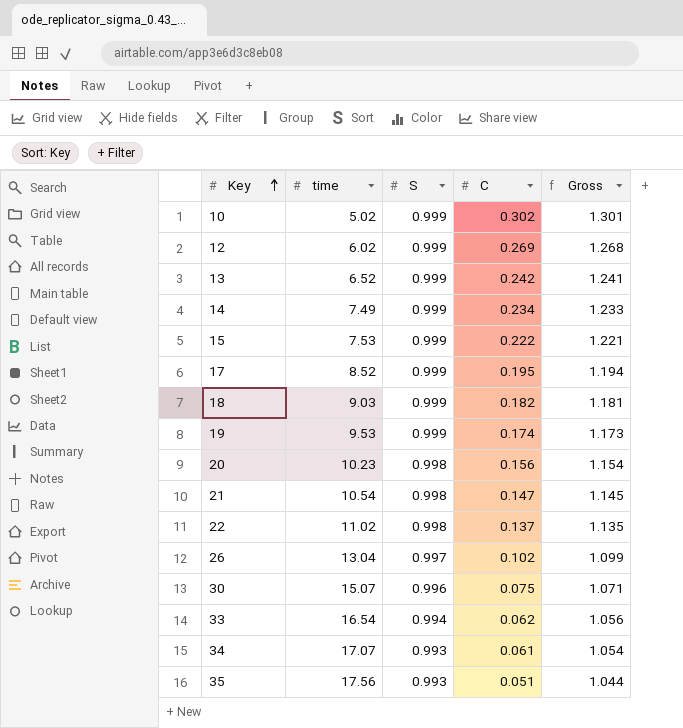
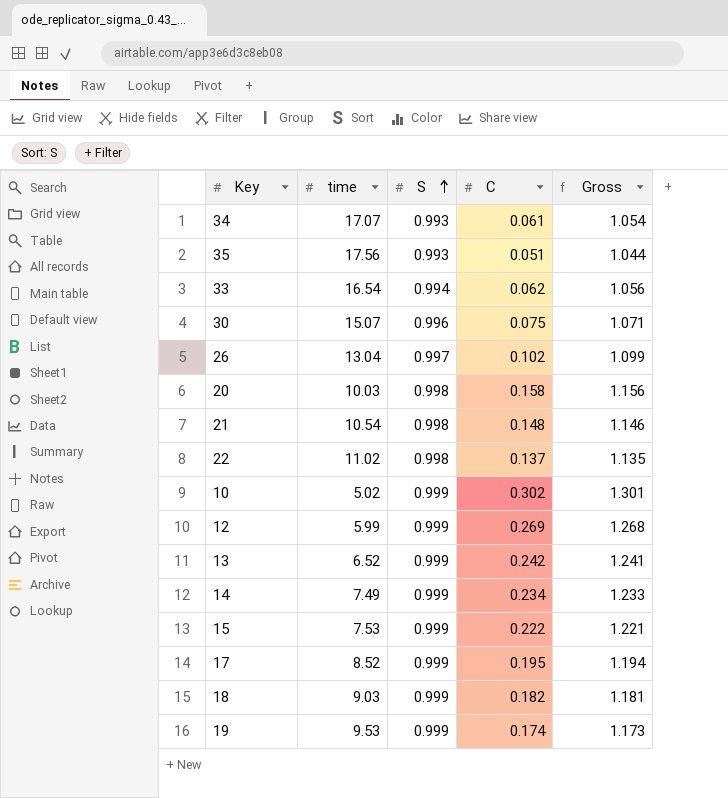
row order: Key ascending -> S ascending
20 | time: 10.23 -> 10.03
20 | C: 0.156 -> 0.158
20 | Gross: 1.154 -> 1.156
21 | C: 0.147 -> 0.148
21 | Gross: 1.145 -> 1.146
12 | time: 6.02 -> 5.99

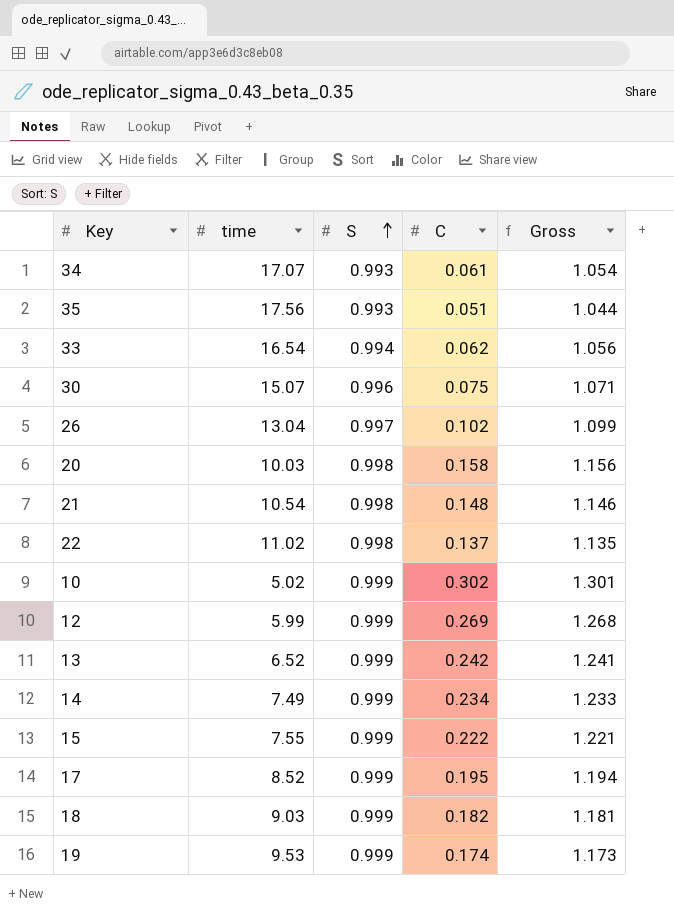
15 | time: 7.53 -> 7.55

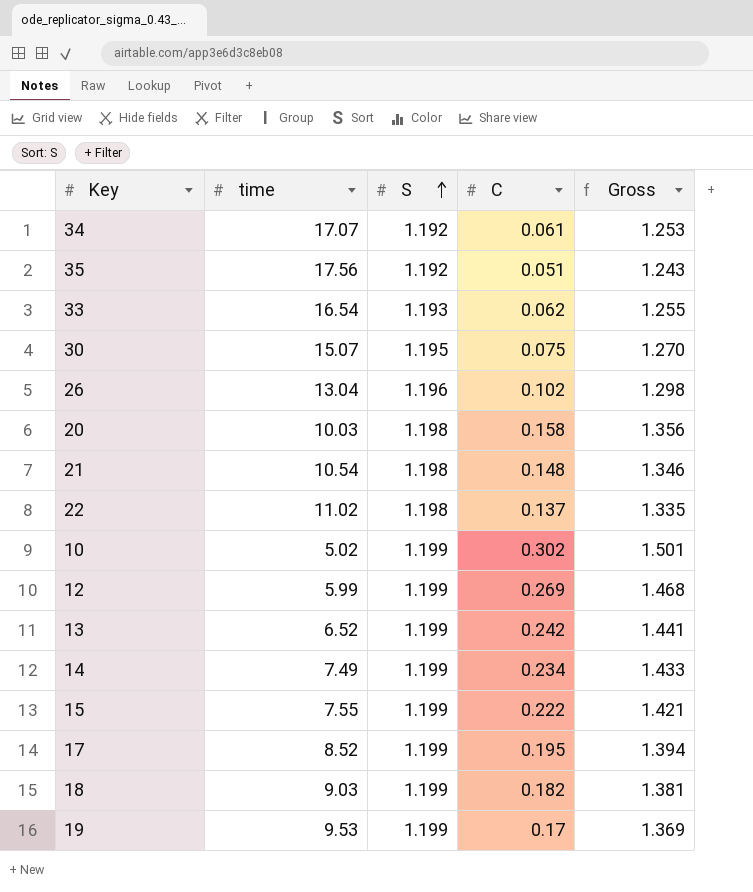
34 | S: 0.993 -> 1.192
34 | Gross: 1.054 -> 1.253
35 | S: 0.993 -> 1.192
35 | Gross: 1.044 -> 1.243
33 | S: 0.994 -> 1.193
33 | Gross: 1.056 -> 1.255
30 | S: 0.996 -> 1.195
30 | Gross: 1.071 -> 1.270
26 | S: 0.997 -> 1.196
26 | Gross: 1.099 -> 1.298
20 | S: 0.998 -> 1.198
20 | Gross: 1.156 -> 1.356
21 | S: 0.998 -> 1.198
21 | Gross: 1.146 -> 1.346
22 | S: 0.998 -> 1.198
22 | Gross: 1.135 -> 1.335
10 | S: 0.999 -> 1.199
10 | Gross: 1.301 -> 1.501
12 | S: 0.999 -> 1.199
12 | Gross: 1.268 -> 1.468
13 | S: 0.999 -> 1.199
13 | Gross: 1.241 -> 1.441
14 | S: 0.999 -> 1.199
14 | Gross: 1.233 -> 1.433
15 | S: 0.999 -> 1.199
15 | Gross: 1.221 -> 1.421
17 | S: 0.999 -> 1.199
17 | Gross: 1.194 -> 1.394
18 | S: 0.999 -> 1.199
18 | Gross: 1.181 -> 1.381
19 | S: 0.999 -> 1.199
19 | C: 0.174 -> 0.17
19 | Gross: 1.173 -> 1.369

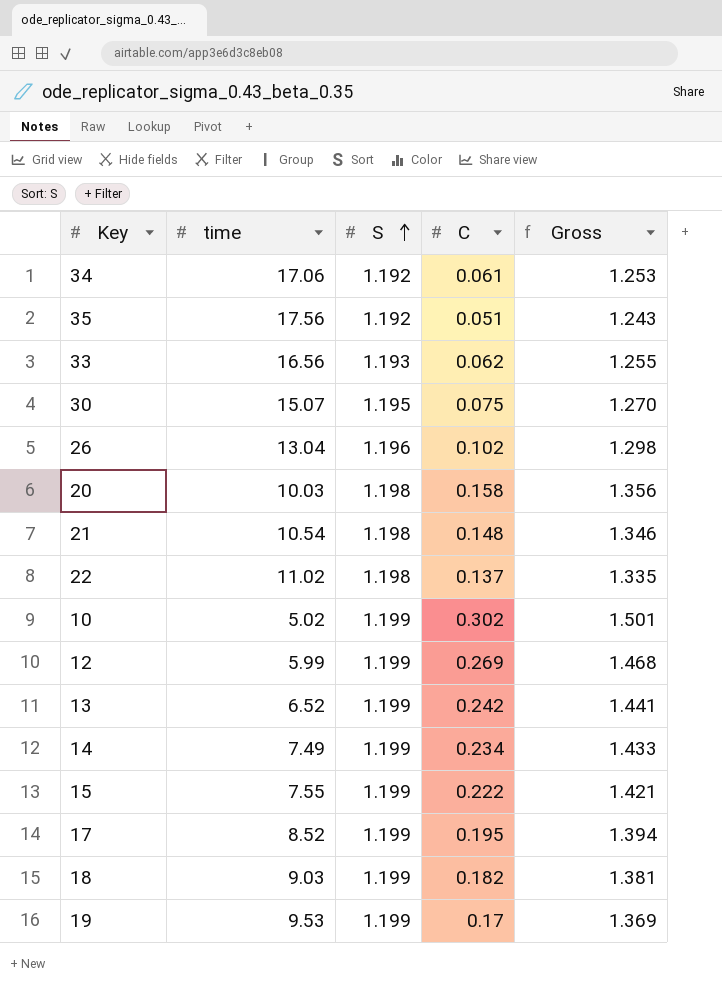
34 | time: 17.07 -> 17.06
33 | time: 16.54 -> 16.56

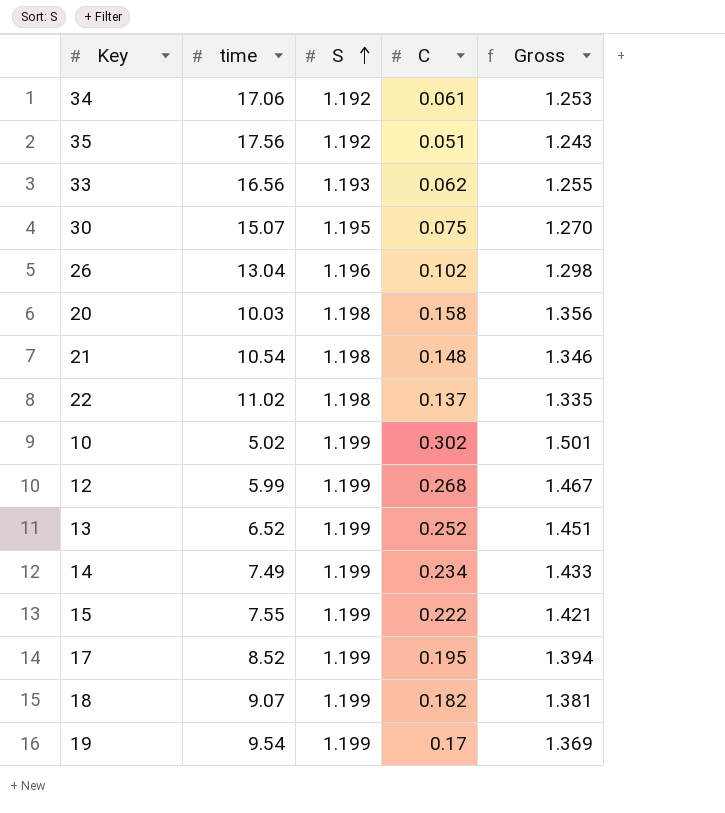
12 | C: 0.269 -> 0.268
12 | Gross: 1.468 -> 1.467
13 | C: 0.242 -> 0.252
13 | Gross: 1.441 -> 1.451
18 | time: 9.03 -> 9.07
19 | time: 9.53 -> 9.54

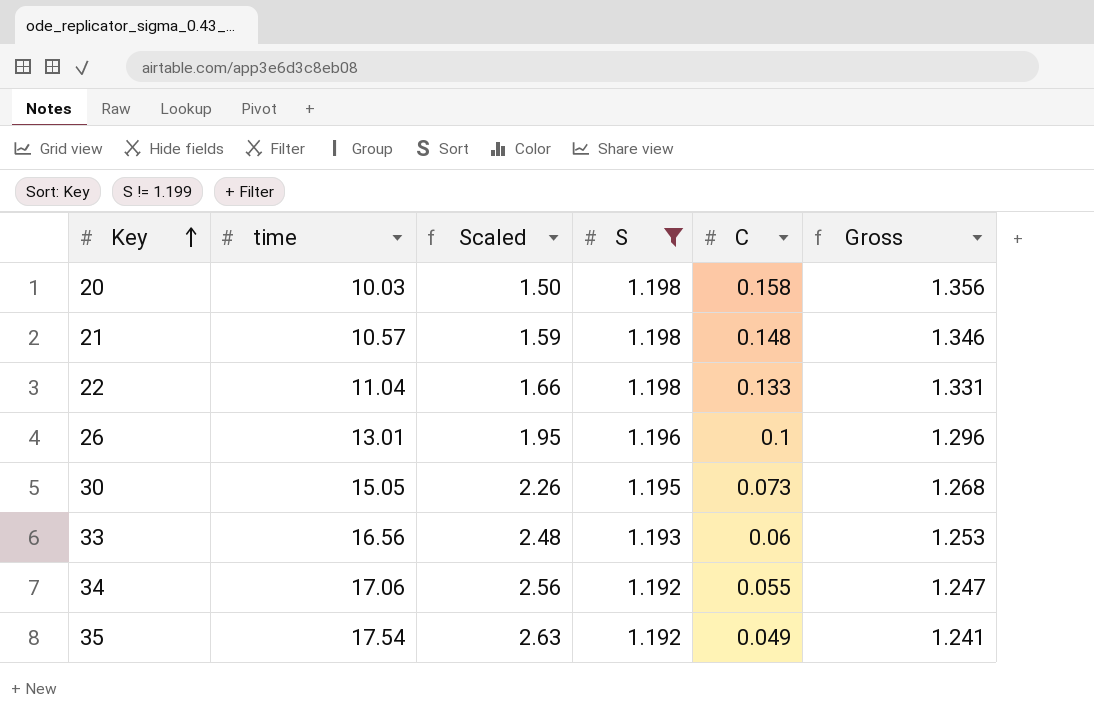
filter: none -> S != 1.199
row order: S ascending -> Key ascending
column Scaled | formula: none -> [time] * 0.15
21 | time: 10.54 -> 10.57
22 | time: 11.02 -> 11.04
22 | C: 0.137 -> 0.133
22 | Gross: 1.335 -> 1.331
26 | time: 13.04 -> 13.01
26 | C: 0.102 -> 0.1
26 | Gross: 1.298 -> 1.296
30 | time: 15.07 -> 15.05
30 | C: 0.075 -> 0.073
30 | Gross: 1.270 -> 1.268
33 | C: 0.062 -> 0.06
33 | Gross: 1.255 -> 1.253
34 | C: 0.061 -> 0.055
34 | Gross: 1.253 -> 1.247
35 | time: 17.56 -> 17.54
35 | C: 0.051 -> 0.049
35 | Gross: 1.243 -> 1.241

